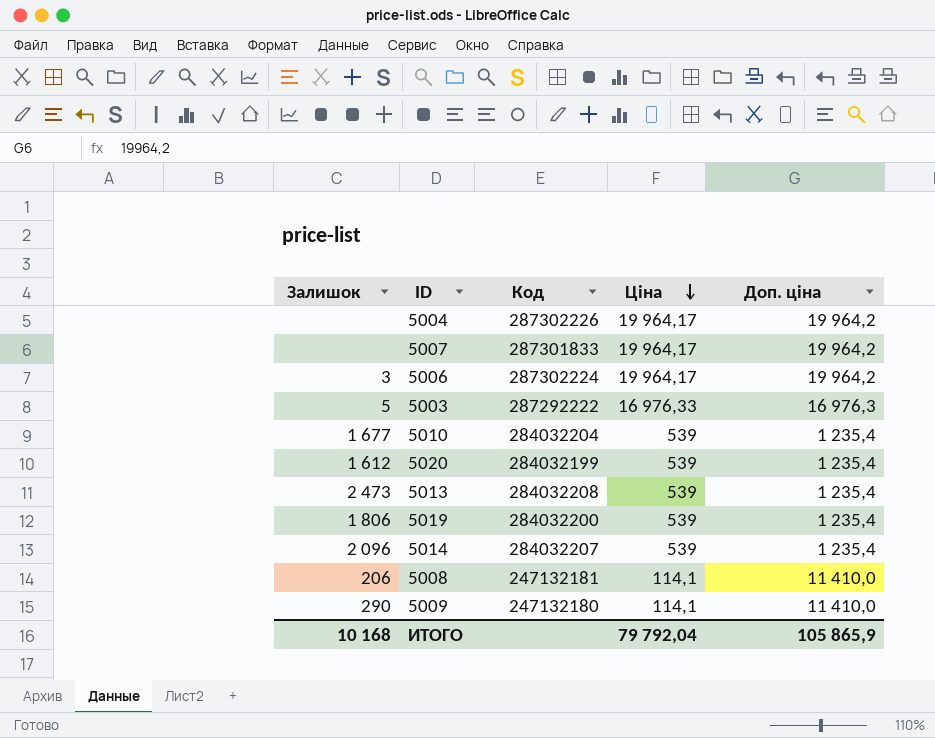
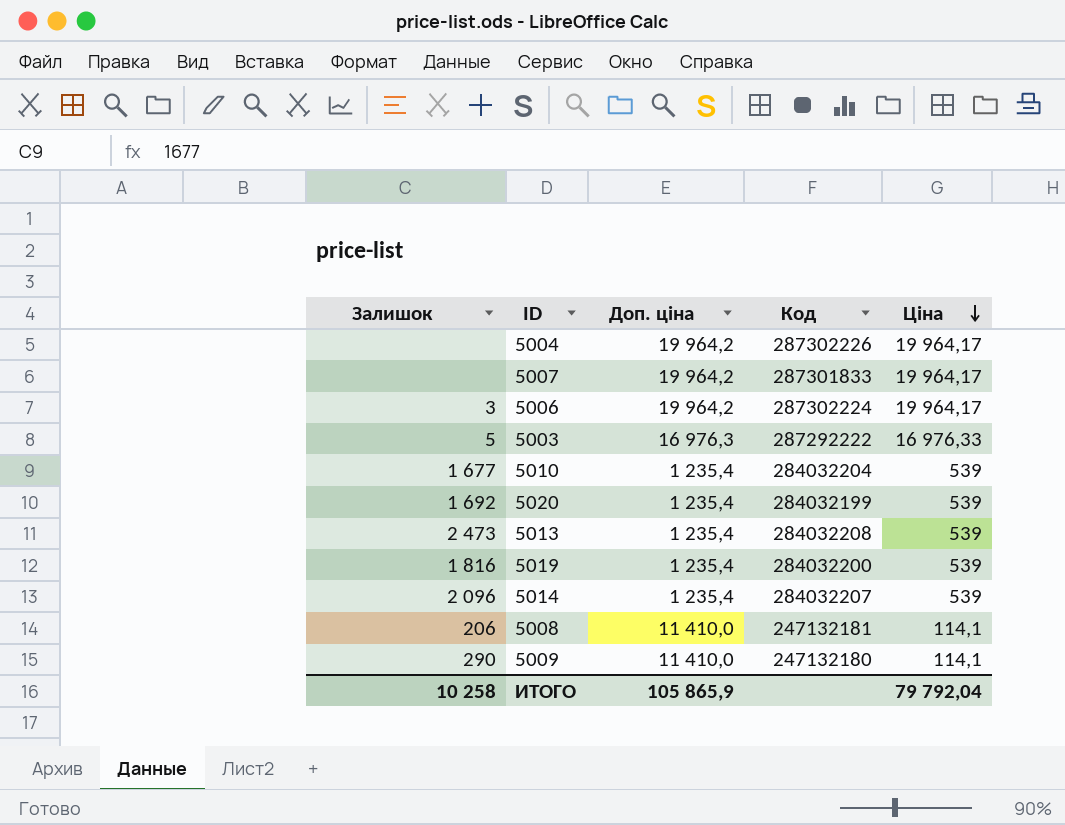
column Доп. ціна | position: 5 -> 3
5020 | Залишок: 1 612 -> 1 692
5019 | Залишок: 1 806 -> 1 816
ИТОГО | Залишок: 10 168 -> 10 258

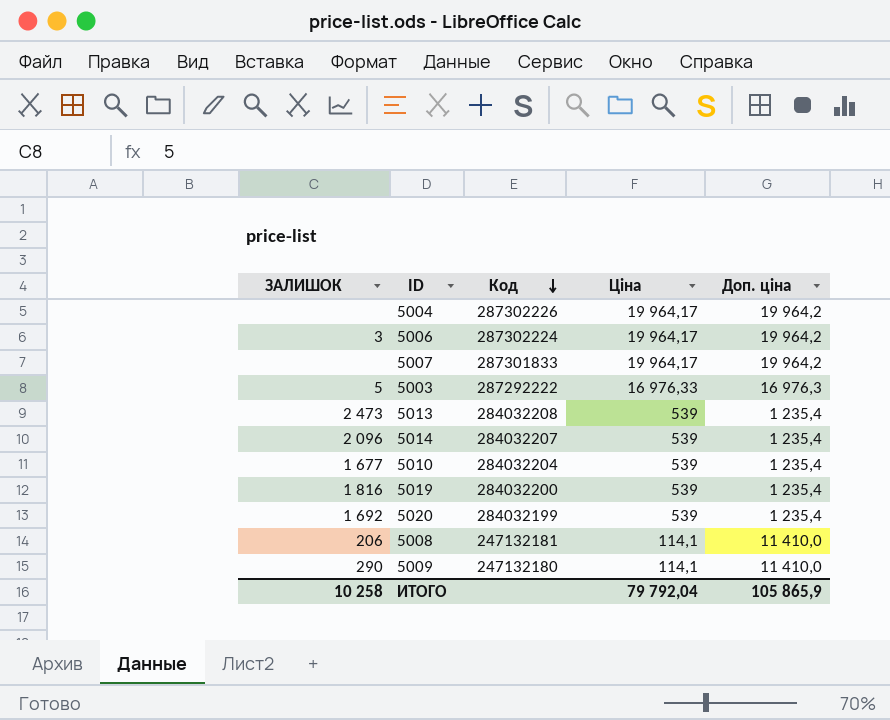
row order: Ціна descending -> Код descending
column name: Залишок -> ЗАЛИШОК
column Доп. ціна | position: 3 -> 5

